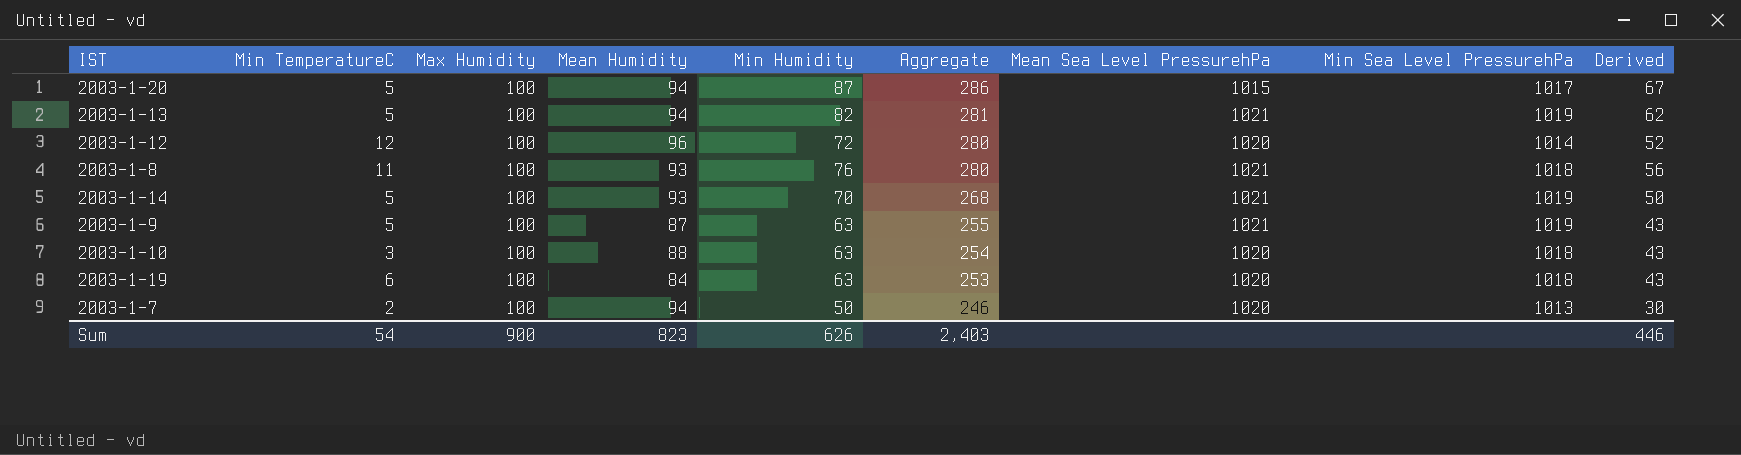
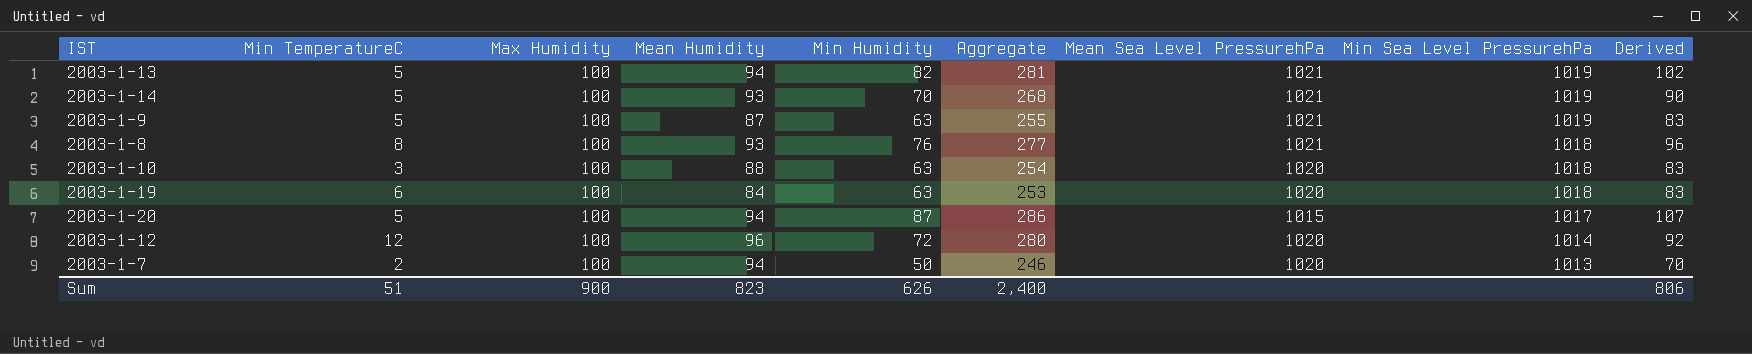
row order: Aggregate descending -> Min Sea Level PressurehPa descending
column Derived | formula: [Min Humidity] - 20 -> [Min Humidity] + 20
2003-1-8 | Min TemperatureC: 11 -> 8
2003-1-8 | Aggregate: 280 -> 277
Sum | Min TemperatureC: 54 -> 51
Sum | Aggregate: 2,403 -> 2,400
Sum | Derived: 446 -> 806

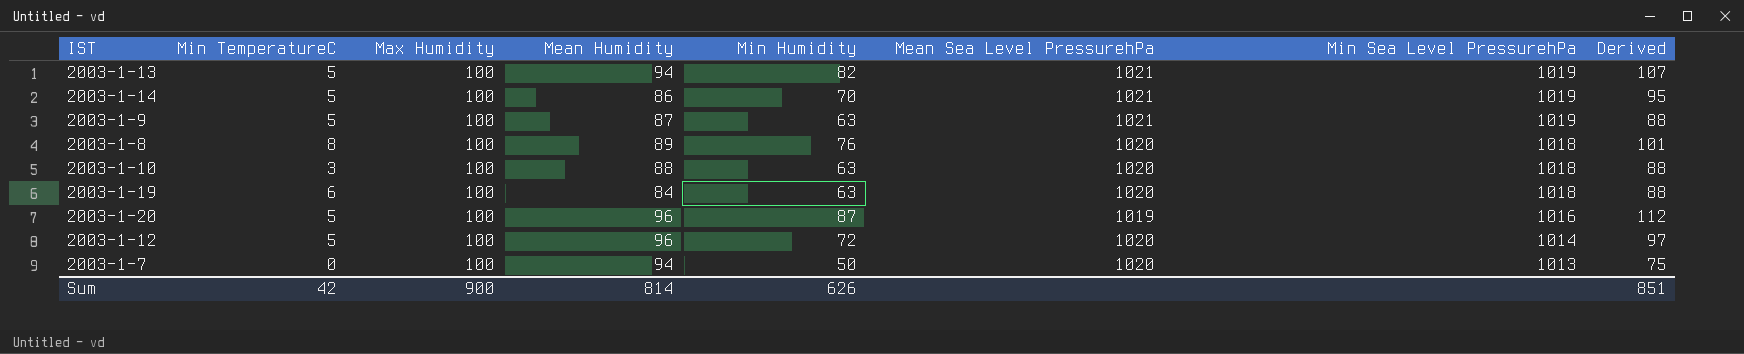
column Aggregate | formula: [Min TemperatureC] + [Max Humidity] + [Mean Humidity] + [Min Humidity] -> none
column Derived | formula: [Min Humidity] + 20 -> [Min Humidity] + 25
2003-1-14 | Mean Humidity: 93 -> 86
2003-1-8 | Mean Humidity: 93 -> 89
2003-1-8 | Mean Sea Level PressurehPa: 1021 -> 1020
2003-1-20 | Mean Humidity: 94 -> 96
2003-1-20 | Mean Sea Level PressurehPa: 1015 -> 1019
2003-1-20 | Min Sea Level PressurehPa: 1017 -> 1016
2003-1-12 | Min TemperatureC: 12 -> 5
2003-1-7 | Min TemperatureC: 2 -> 0
Sum | Min TemperatureC: 51 -> 42
Sum | Mean Humidity: 823 -> 814
Sum | Derived: 806 -> 851

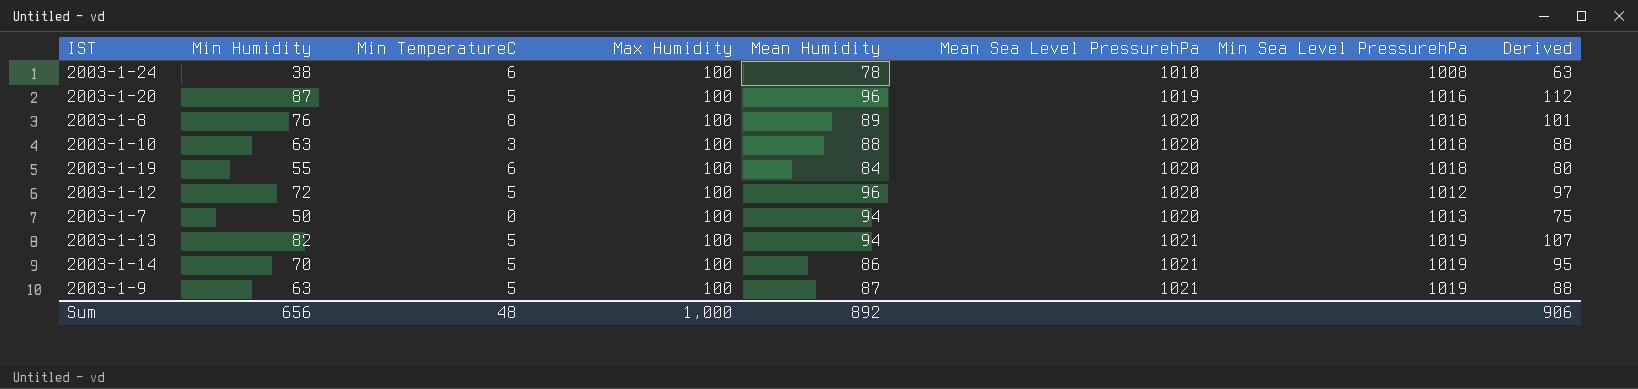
row order: Min Sea Level PressurehPa descending -> Mean Sea Level PressurehPa ascending
column Min Humidity | position: 5 -> 2
row 2003-1-24: none -> 38 | 6 | 100 | 78 | 1010 | 1008 | 63
2003-1-19 | Min Humidity: 63 -> 55
2003-1-19 | Derived: 88 -> 80
2003-1-12 | Min Sea Level PressurehPa: 1014 -> 1012
Sum | Min Humidity: 626 -> 656
Sum | Min TemperatureC: 42 -> 48
Sum | Max Humidity: 900 -> 1,000
Sum | Mean Humidity: 814 -> 892
Sum | Derived: 851 -> 906

